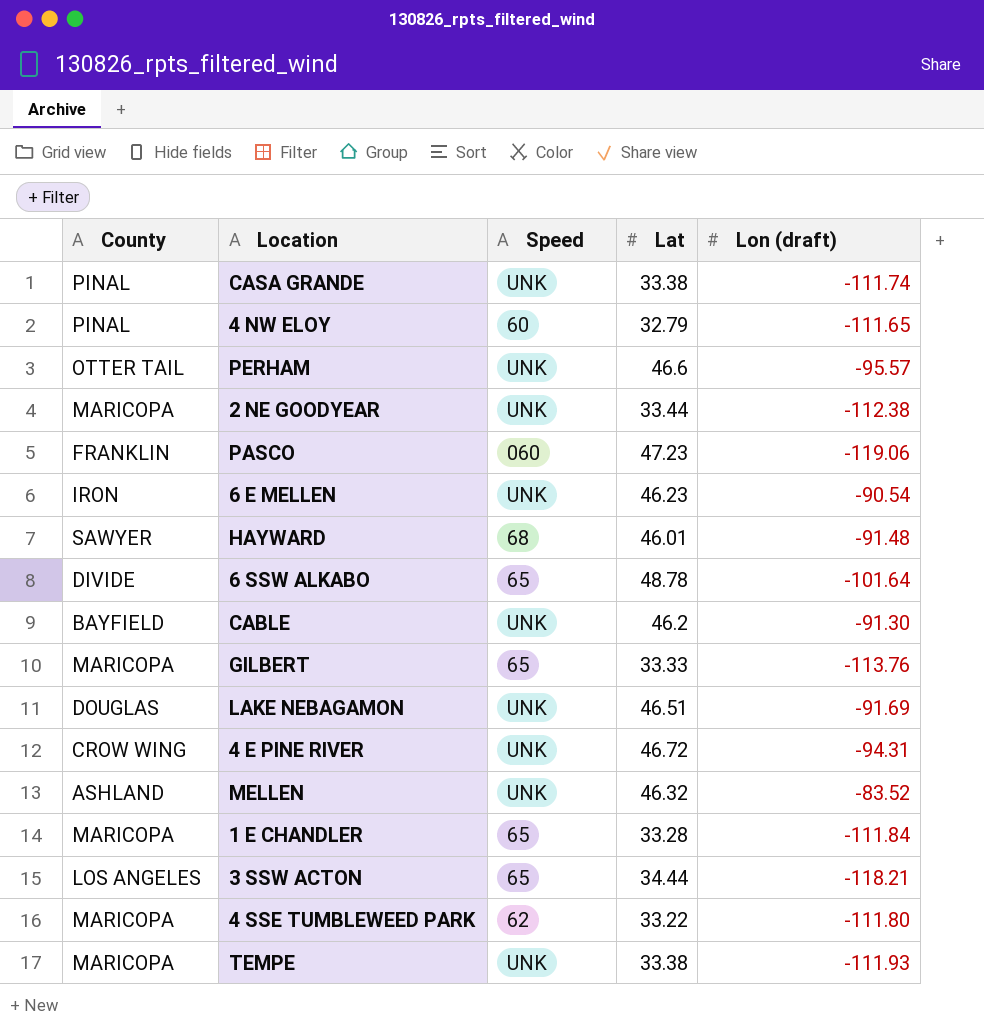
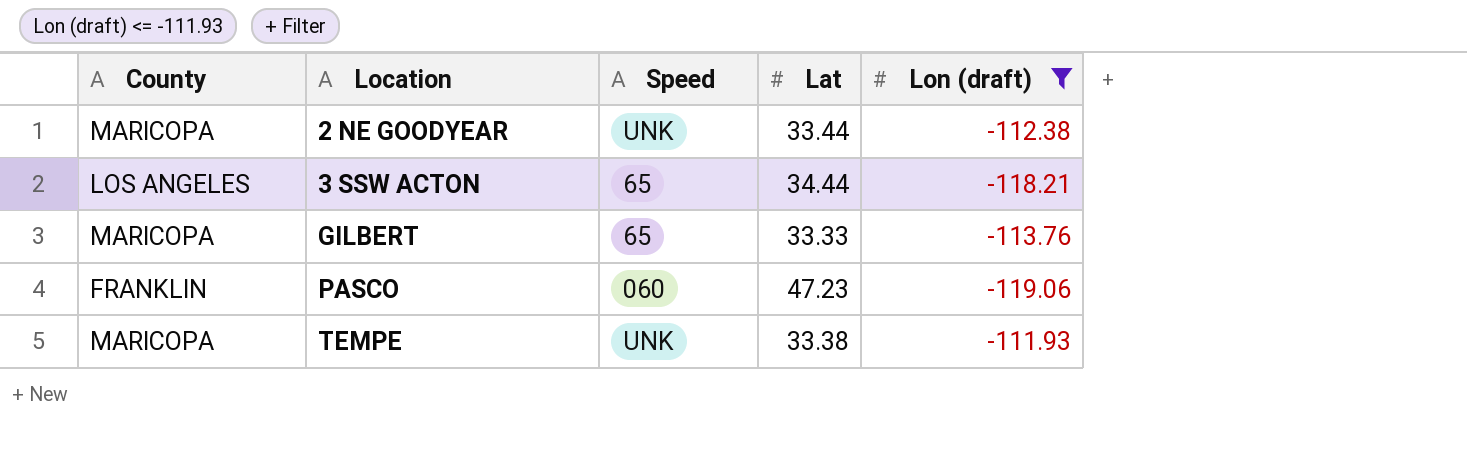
filter: none -> Lon (draft) <= -111.93
row order: none -> Location ascending

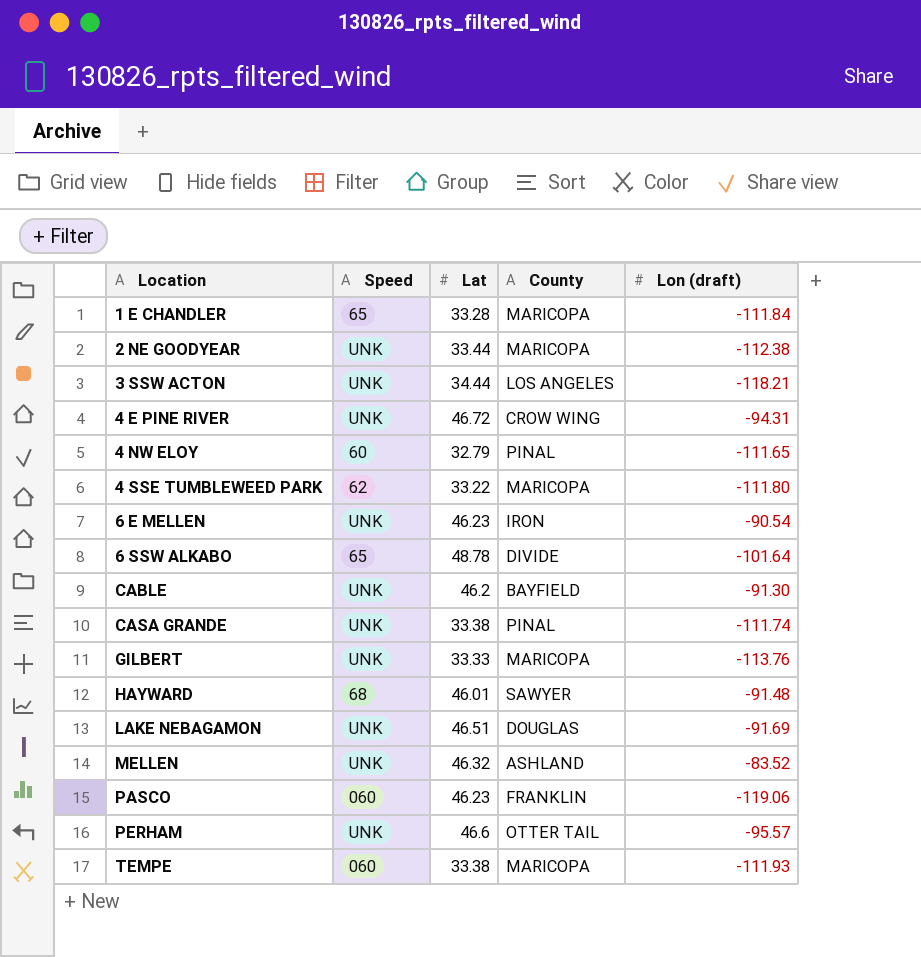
filter: Lon (draft) <= -111.93 -> none
column County | position: 1 -> 4
3 SSW ACTON | Speed: 65 -> UNK
GILBERT | Speed: 65 -> UNK
PASCO | Lat: 47.23 -> 46.23
TEMPE | Speed: UNK -> 060

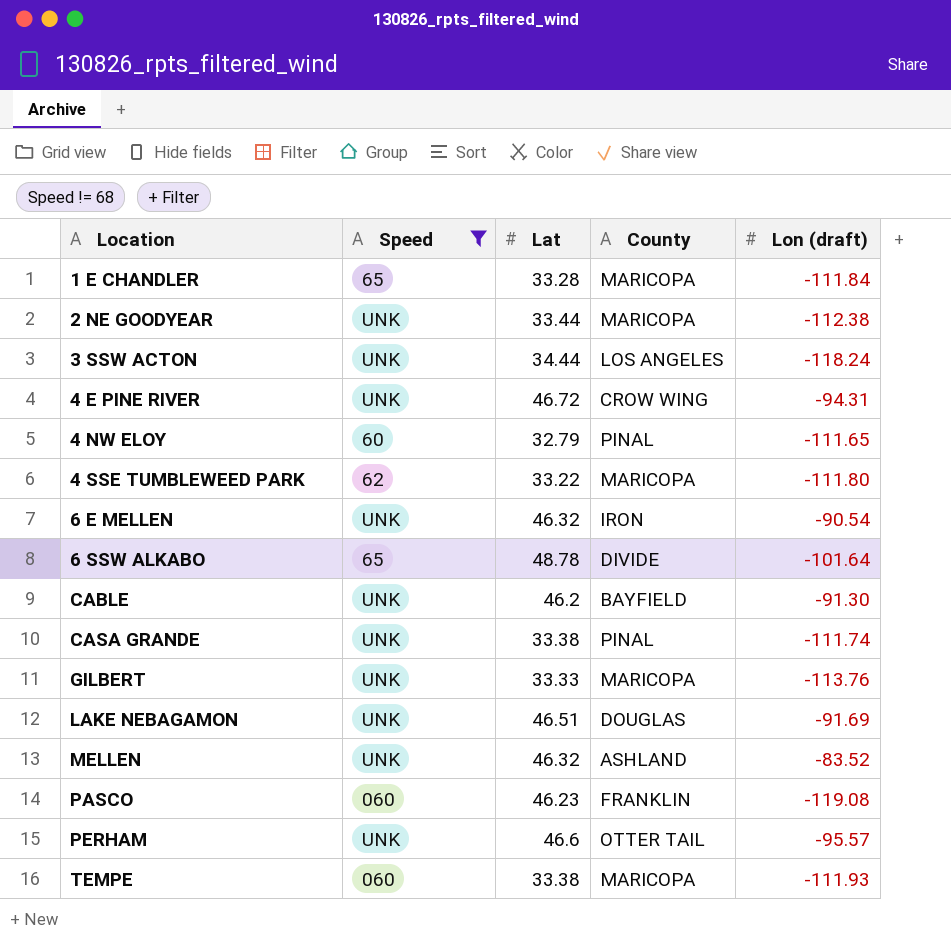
filter: none -> Speed != 68
3 SSW ACTON | Lon (draft): -118.21 -> -118.24
6 E MELLEN | Lat: 46.23 -> 46.32
PASCO | Lon (draft): -119.06 -> -119.08

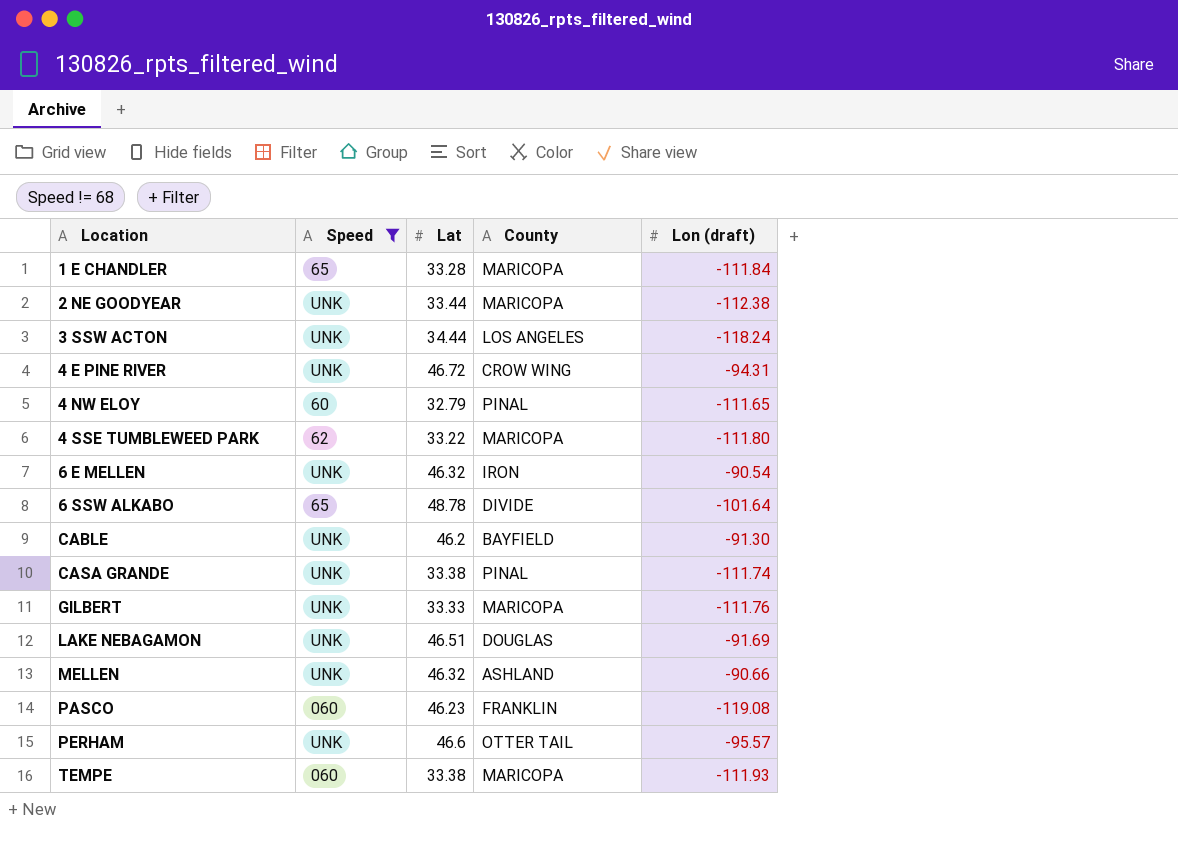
GILBERT | Lon (draft): -113.76 -> -111.76
MELLEN | Lon (draft): -83.52 -> -90.66

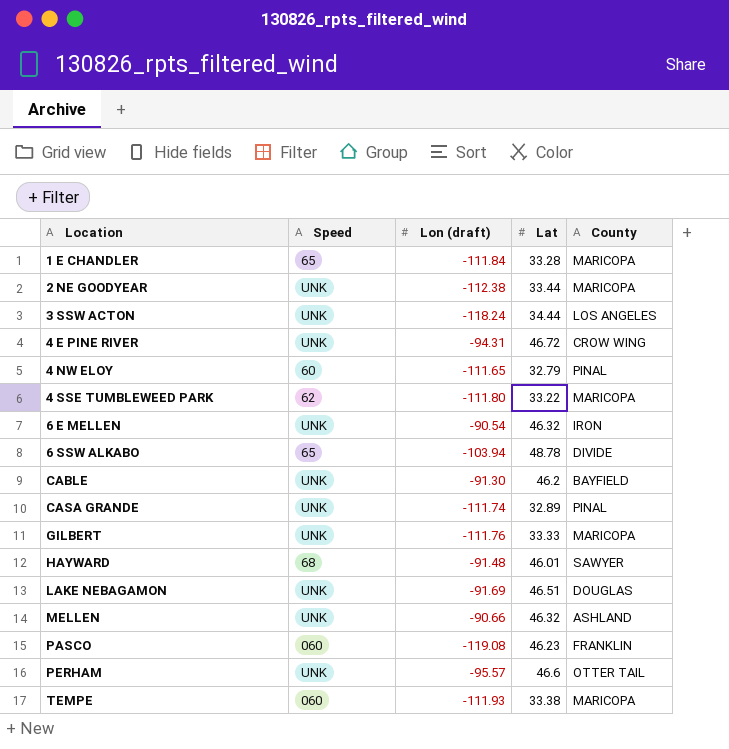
filter: Speed != 68 -> none
column Lon (draft) | position: 5 -> 3
6 SSW ALKABO | Lon (draft): -101.64 -> -103.94
CASA GRANDE | Lat: 33.38 -> 32.89

